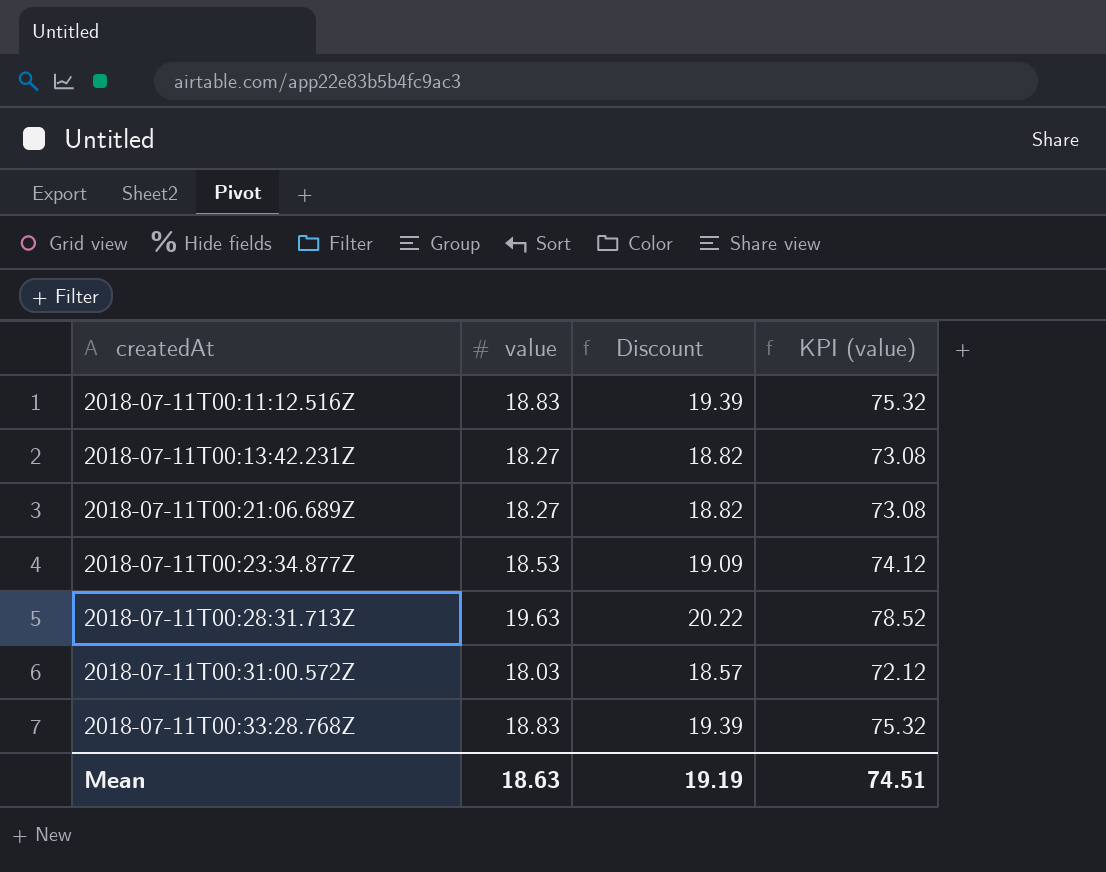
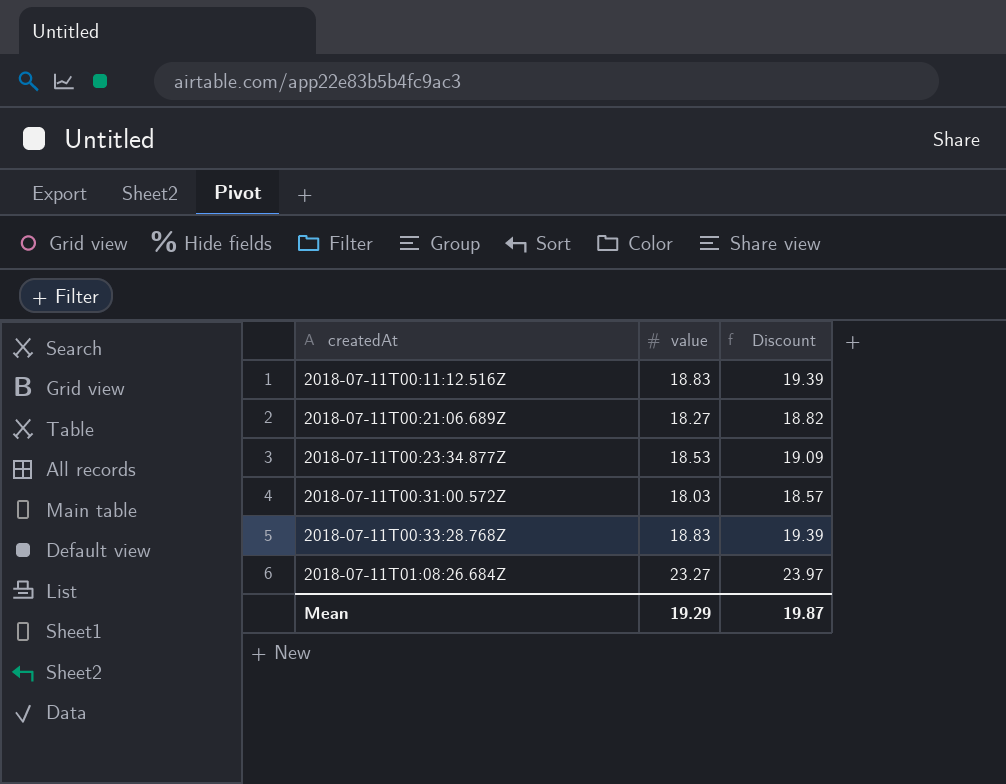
column KPI (value) | formula: [value] * 4 -> none
row 2018-07-11T00:13:42.231Z: 18.27 | 18.82 | 73.08 -> none
row 2018-07-11T00:28:31.713Z: 19.63 | 20.22 | 78.52 -> none
row 2018-07-11T01:08:26.684Z: none -> 23.27 | 23.97
Mean | value: 18.63 -> 19.29
Mean | Discount: 19.19 -> 19.87

